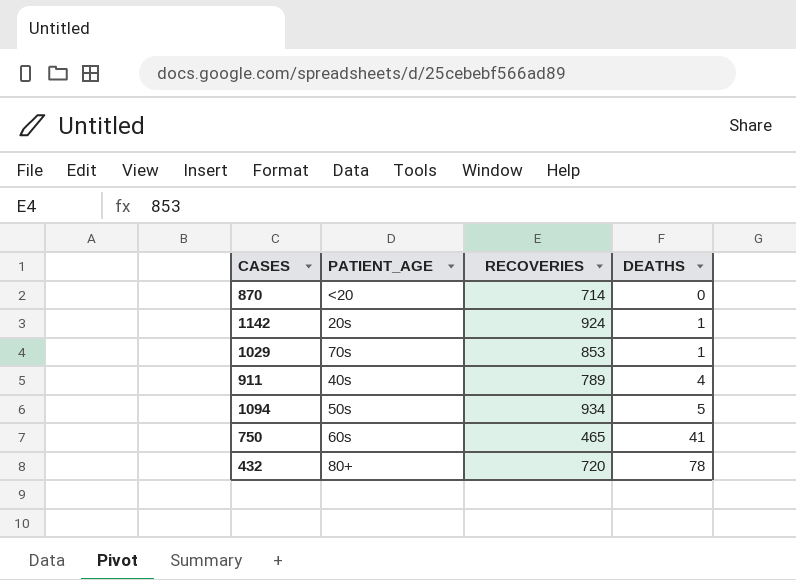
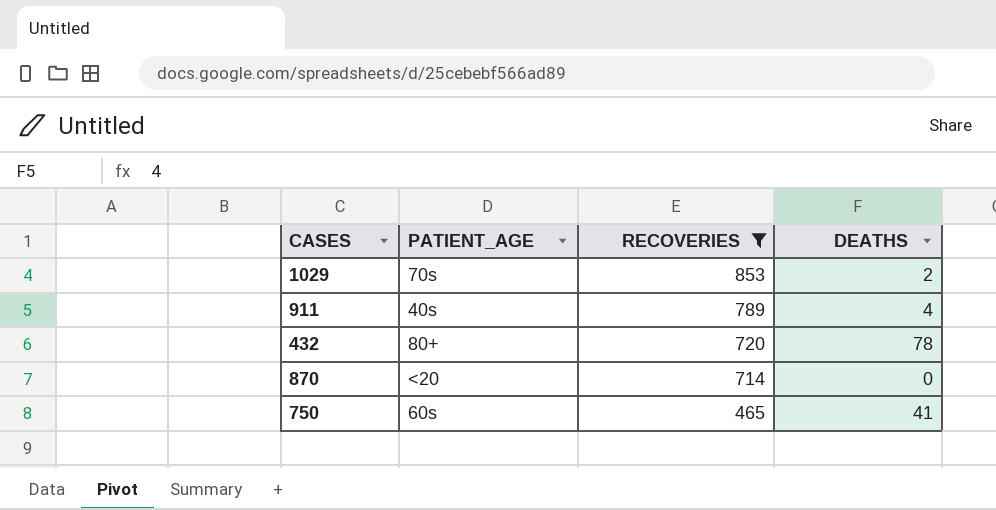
filter: none -> RECOVERIES <= 853
row order: DEATHS ascending -> RECOVERIES descending
1029 | DEATHS: 1 -> 2

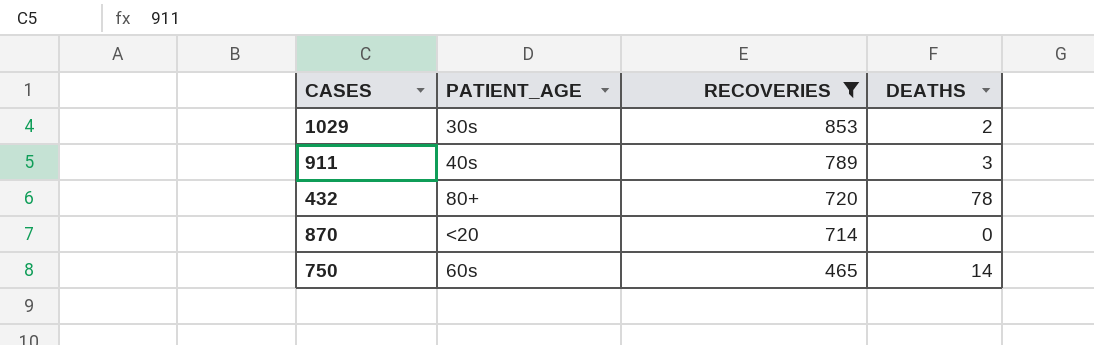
1029 | PATIENT_AGE: 70s -> 30s
911 | DEATHS: 4 -> 3
750 | DEATHS: 41 -> 14

